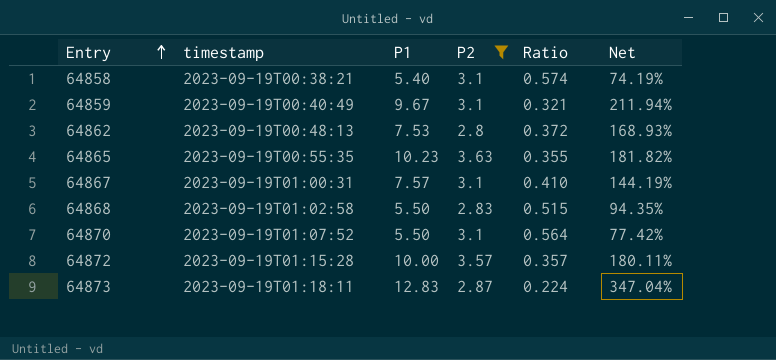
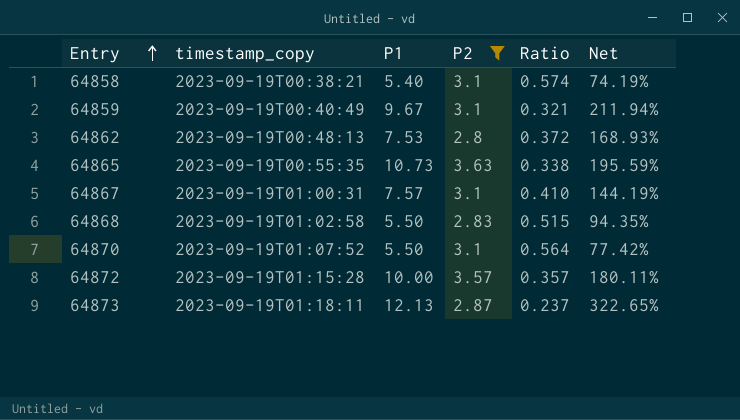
column name: timestamp -> timestamp_copy
64865 | P1: 10.23 -> 10.73
64865 | Ratio: 0.355 -> 0.338
64865 | Net: 181.82% -> 195.59%
64873 | P1: 12.83 -> 12.13
64873 | Ratio: 0.224 -> 0.237
64873 | Net: 347.04% -> 322.65%

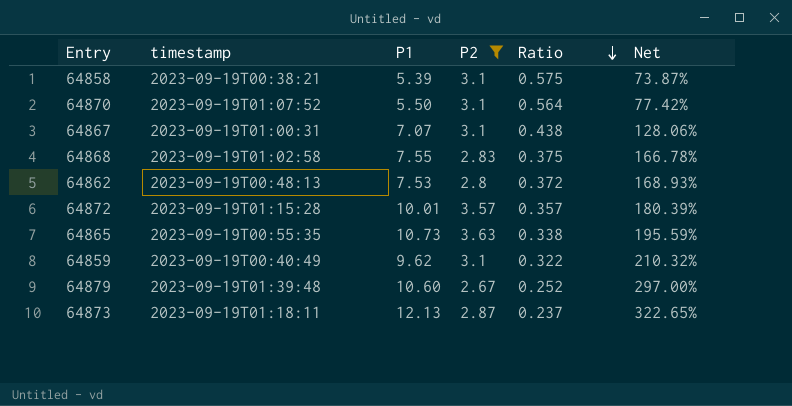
row order: Entry ascending -> Ratio descending
column name: timestamp_copy -> timestamp
64858 | P1: 5.40 -> 5.39
64858 | Ratio: 0.574 -> 0.575
64858 | Net: 74.19% -> 73.87%
64867 | P1: 7.57 -> 7.07
64867 | Ratio: 0.410 -> 0.438
64867 | Net: 144.19% -> 128.06%
64868 | P1: 5.50 -> 7.55
64868 | Ratio: 0.515 -> 0.375
64868 | Net: 94.35% -> 166.78%
64872 | P1: 10.00 -> 10.01
64872 | Net: 180.11% -> 180.39%
64859 | P1: 9.67 -> 9.62
64859 | Ratio: 0.321 -> 0.322
64859 | Net: 211.94% -> 210.32%
row 64879: none -> 2023-09-19T01:39:48 | 10.60 | 2.67 | 0.252 | 297.00%

